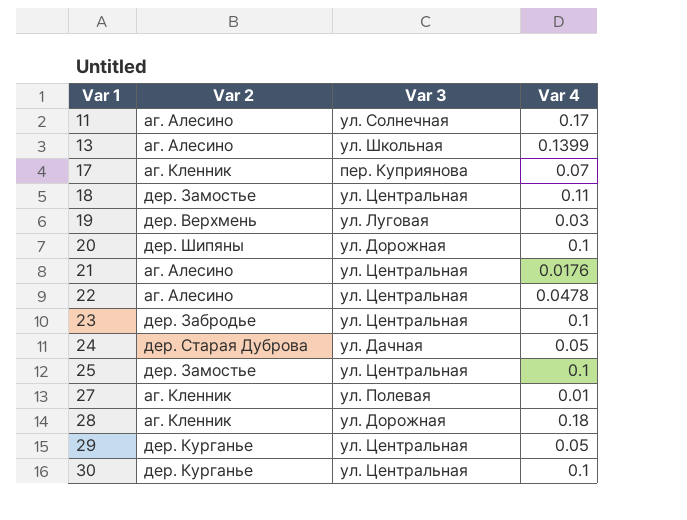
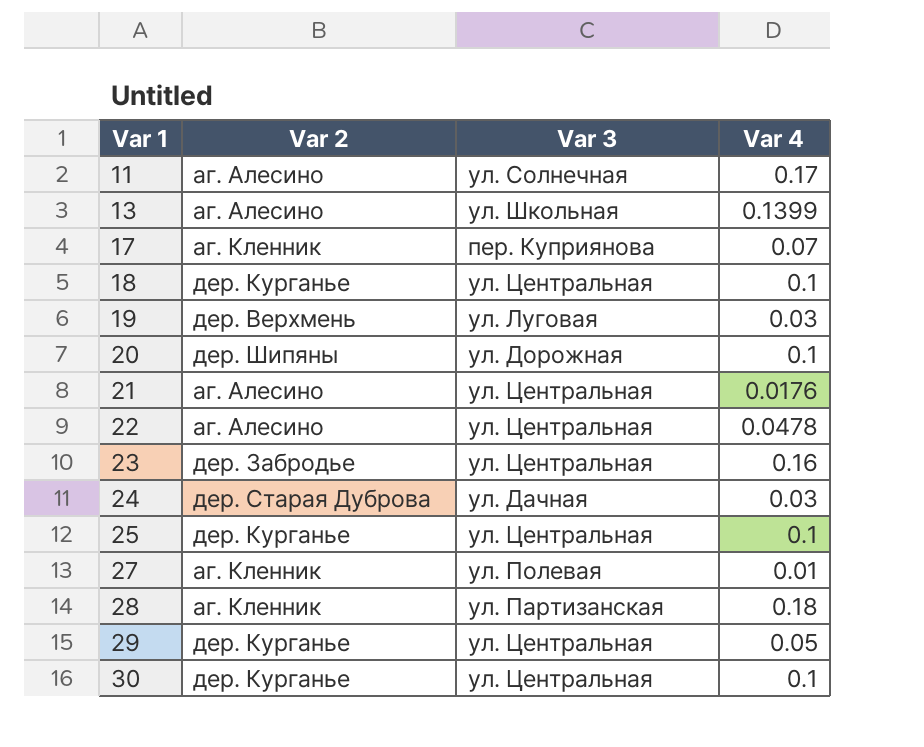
18 | Var 2: дер. Замостье -> дер. Курганье
18 | Var 4: 0.11 -> 0.1
23 | Var 4: 0.1 -> 0.16
24 | Var 4: 0.05 -> 0.03
25 | Var 2: дер. Замостье -> дер. Курганье
28 | Var 3: ул. Дорожная -> ул. Партизанская

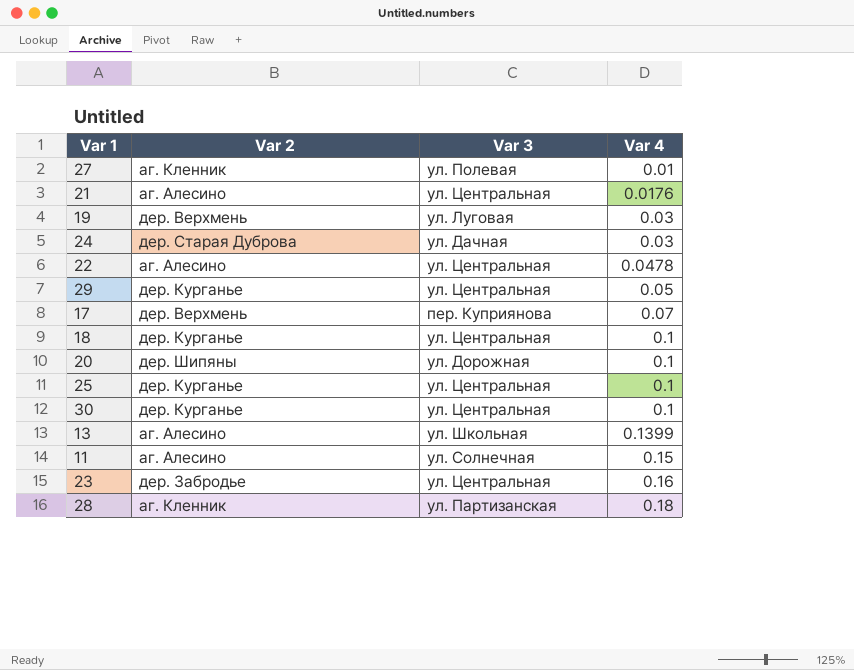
row order: Var 1 ascending -> Var 4 ascending
17 | Var 2: аг. Кленник -> дер. Верхмень
11 | Var 4: 0.17 -> 0.15

